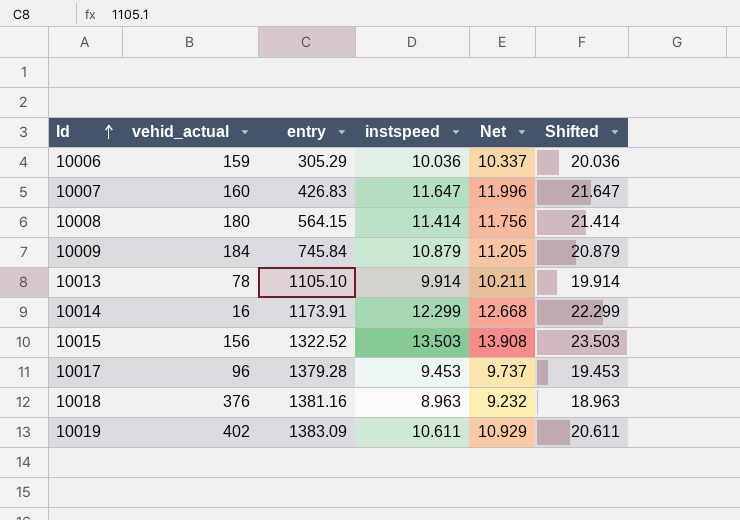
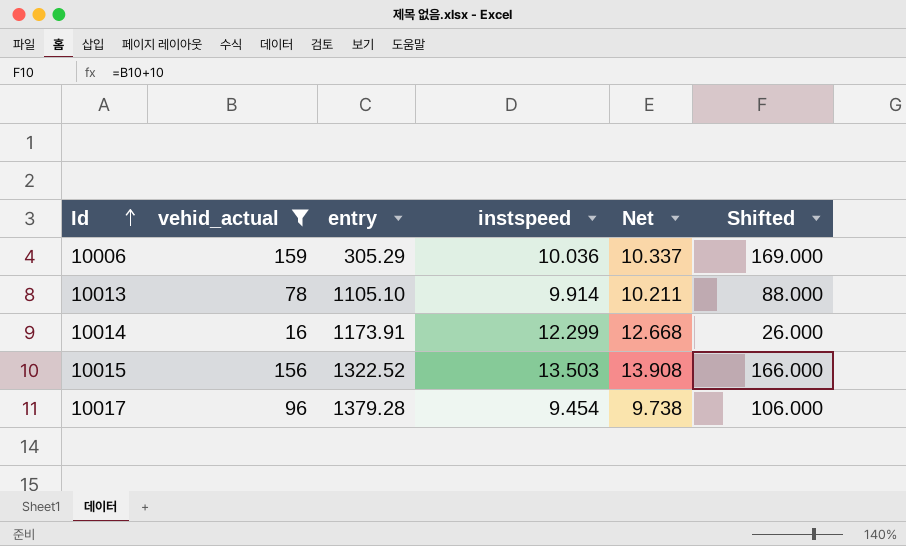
filter: none -> vehid_actual <= 159
column Shifted | formula: [instspeed] + 10 -> [vehid_actual] + 10
10017 | instspeed: 9.453 -> 9.454
10017 | Net: 9.737 -> 9.738

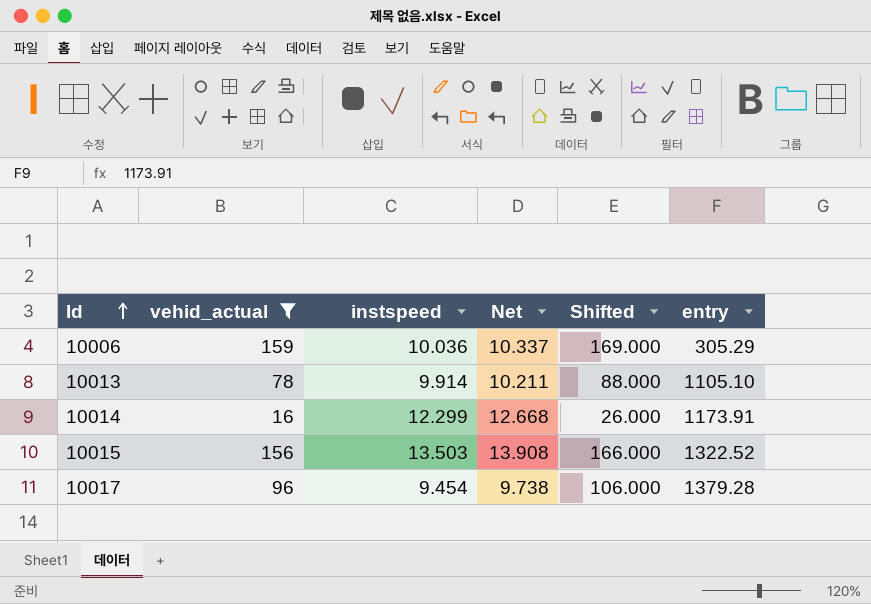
column entry | position: 3 -> 6

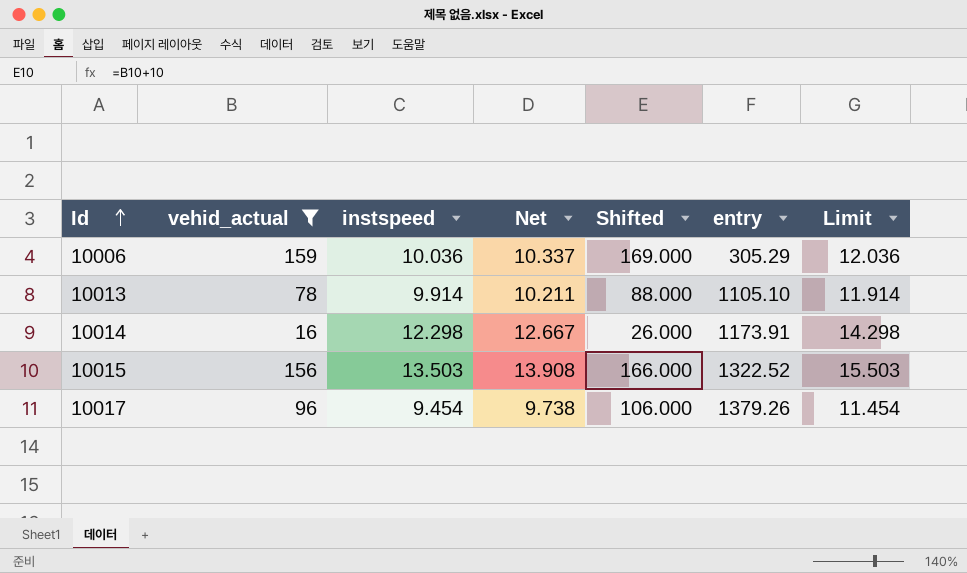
column Limit | formula: none -> [instspeed] + 2
10014 | instspeed: 12.299 -> 12.298
10014 | Net: 12.668 -> 12.667
10017 | entry: 1379.28 -> 1379.26

